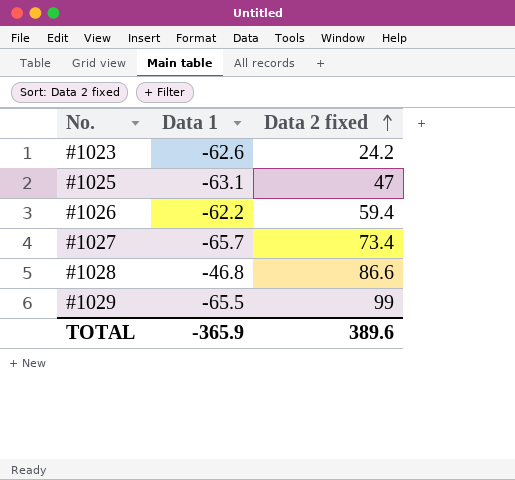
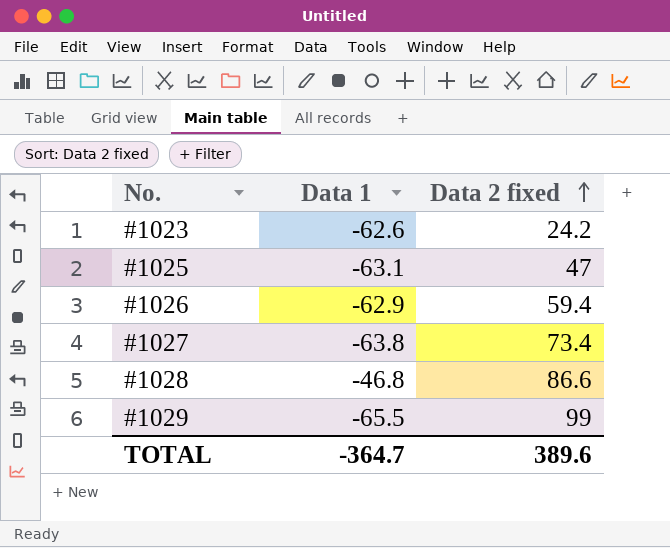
#1026 | Data 1: -62.2 -> -62.9
#1027 | Data 1: -65.7 -> -63.8
TOTAL | Data 1: -365.9 -> -364.7

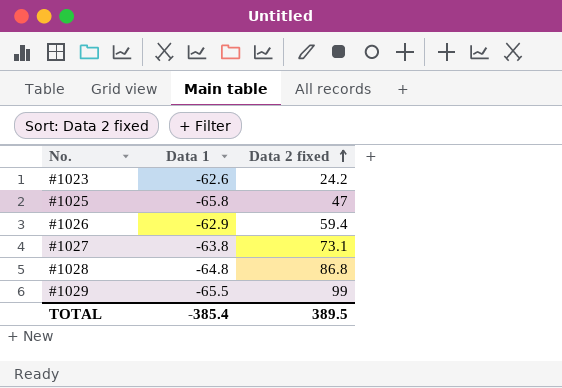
#1025 | Data 1: -63.1 -> -65.8
#1027 | Data 2 fixed: 73.4 -> 73.1
#1028 | Data 1: -46.8 -> -64.8
#1028 | Data 2 fixed: 86.6 -> 86.8
TOTAL | Data 1: -364.7 -> -385.4
TOTAL | Data 2 fixed: 389.6 -> 389.5

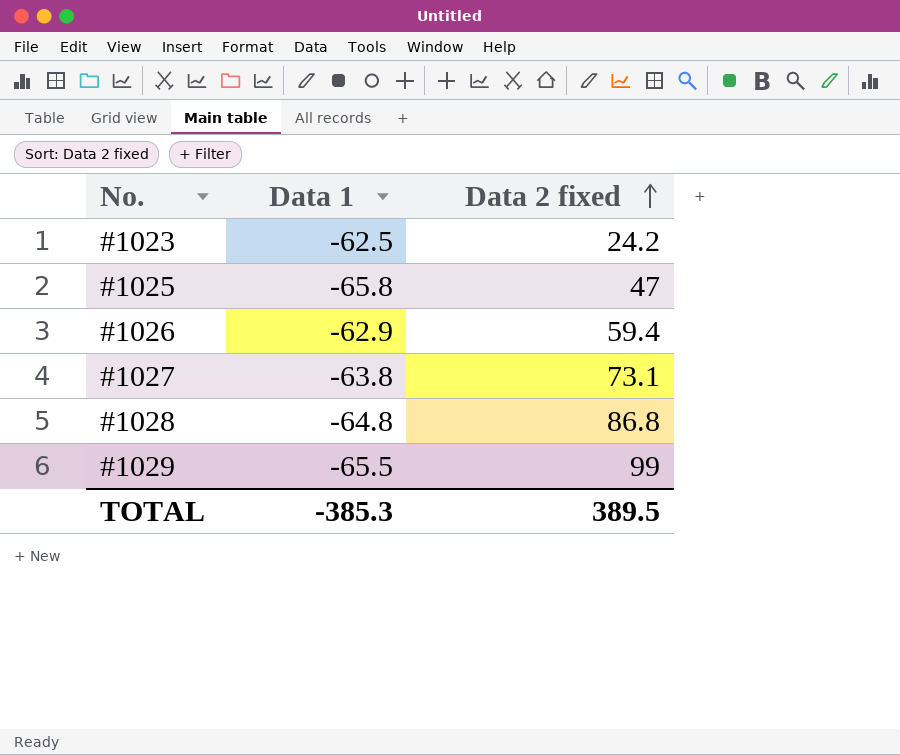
#1023 | Data 1: -62.6 -> -62.5
TOTAL | Data 1: -385.4 -> -385.3

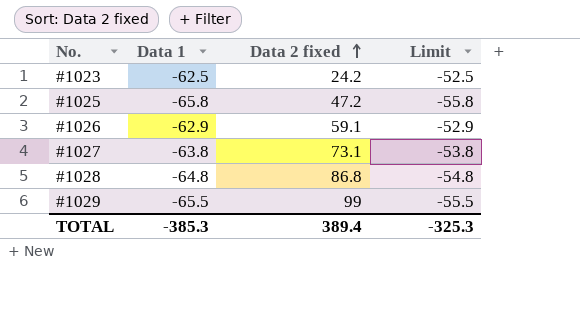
column Limit | formula: none -> [Data 1] + 10
#1025 | Data 2 fixed: 47 -> 47.2
#1026 | Data 2 fixed: 59.4 -> 59.1
TOTAL | Data 2 fixed: 389.5 -> 389.4

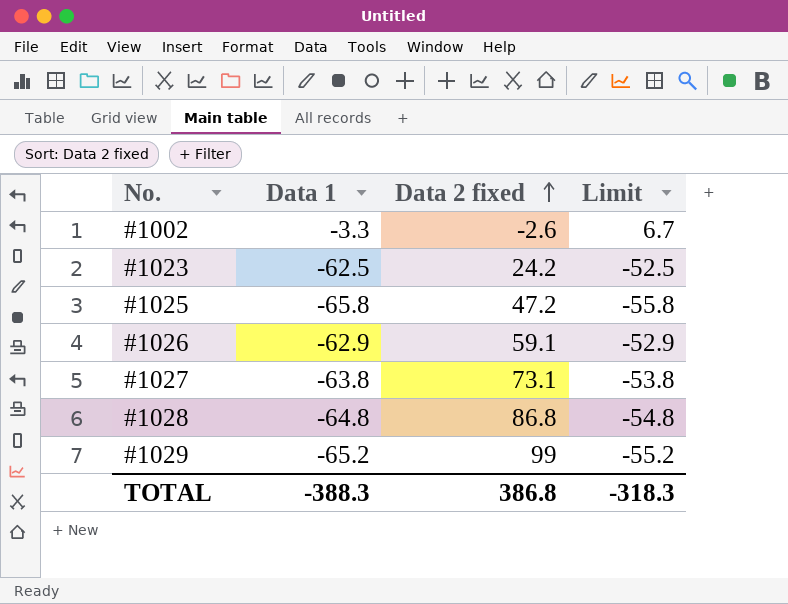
row #1002: none -> -3.3 | -2.6 | 6.7
#1029 | Data 1: -65.5 -> -65.2
#1029 | Limit: -55.5 -> -55.2
TOTAL | Data 1: -385.3 -> -388.3
TOTAL | Data 2 fixed: 389.4 -> 386.8
TOTAL | Limit: -325.3 -> -318.3

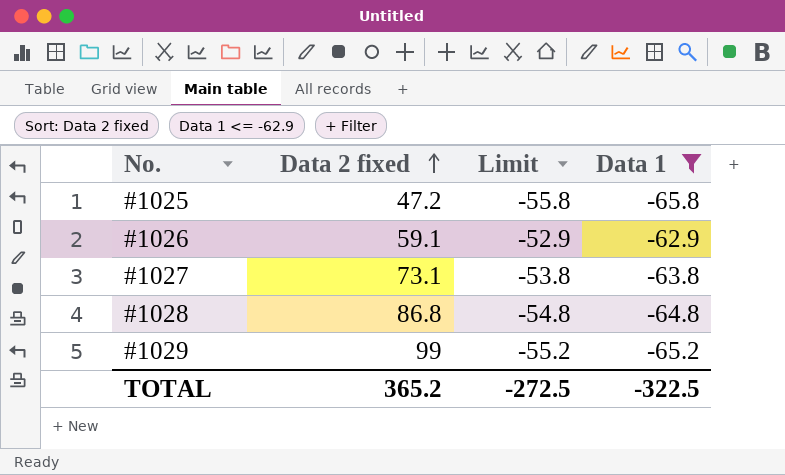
filter: none -> Data 1 <= -62.9
column Data 1 | position: 2 -> 4
TOTAL | Data 2 fixed: 386.8 -> 365.2
TOTAL | Limit: -318.3 -> -272.5
TOTAL | Data 1: -388.3 -> -322.5

